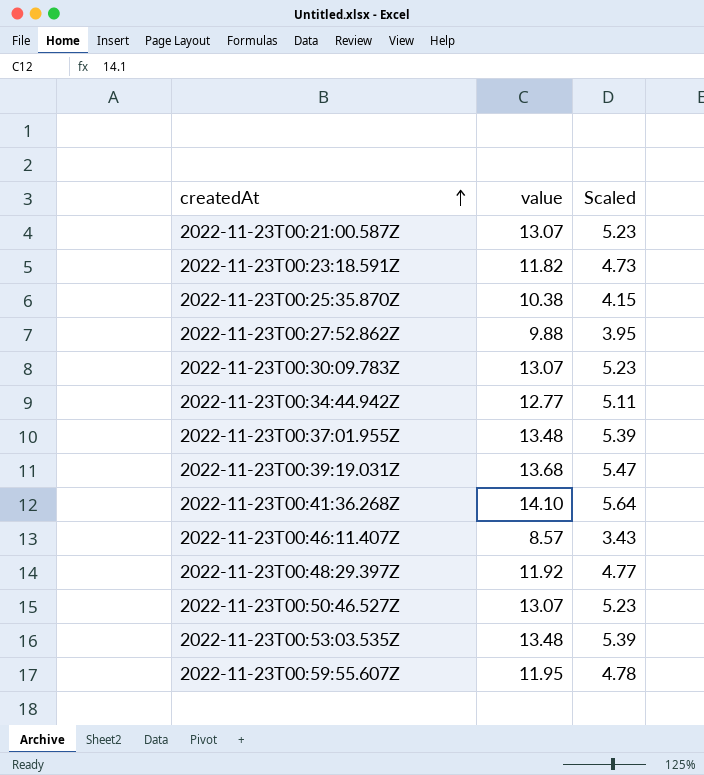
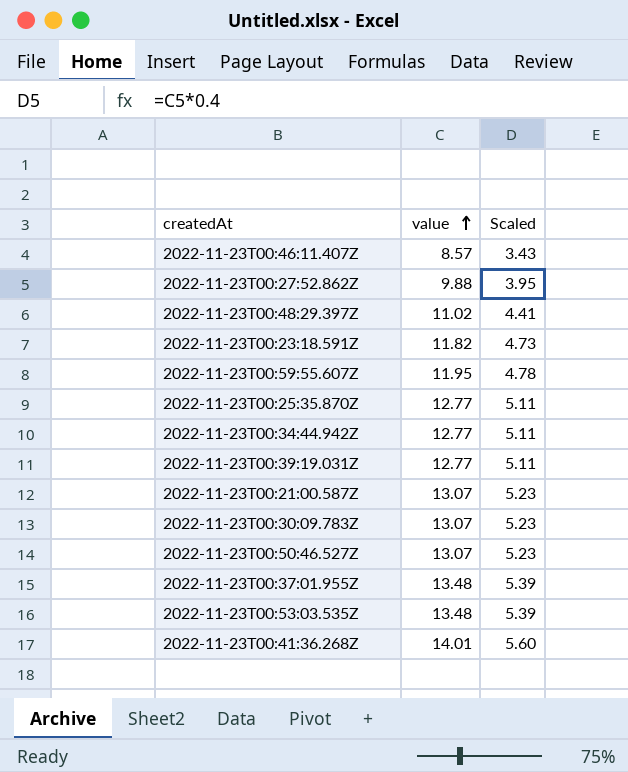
row order: createdAt ascending -> value ascending
2022-11-23T00:48:29.397Z | value: 11.92 -> 11.02
2022-11-23T00:48:29.397Z | Scaled: 4.77 -> 4.41
2022-11-23T00:25:35.870Z | value: 10.38 -> 12.77
2022-11-23T00:25:35.870Z | Scaled: 4.15 -> 5.11
2022-11-23T00:39:19.031Z | value: 13.68 -> 12.77
2022-11-23T00:39:19.031Z | Scaled: 5.47 -> 5.11
2022-11-23T00:41:36.268Z | value: 14.10 -> 14.01
2022-11-23T00:41:36.268Z | Scaled: 5.64 -> 5.60

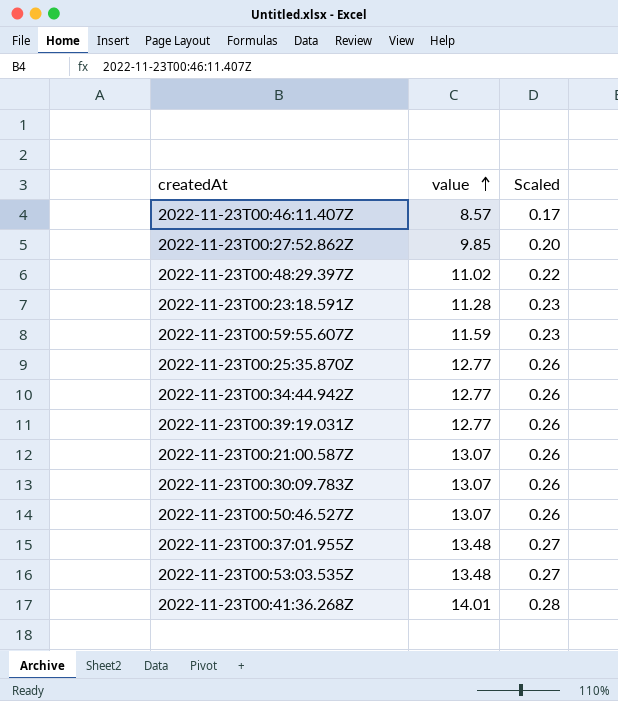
column Scaled | formula: [value] * 0.4 -> [value] * 0.02
2022-11-23T00:27:52.862Z | value: 9.88 -> 9.85
2022-11-23T00:23:18.591Z | value: 11.82 -> 11.28
2022-11-23T00:59:55.607Z | value: 11.95 -> 11.59

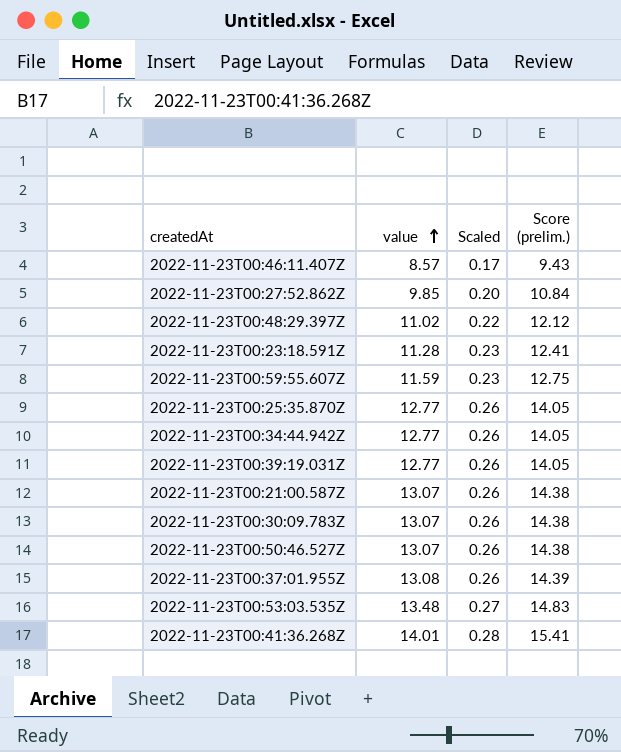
column Score (prelim.) | formula: none -> [value] * 1.1
2022-11-23T00:37:01.955Z | value: 13.48 -> 13.08
2022-11-23T00:37:01.955Z | Scaled: 0.27 -> 0.26

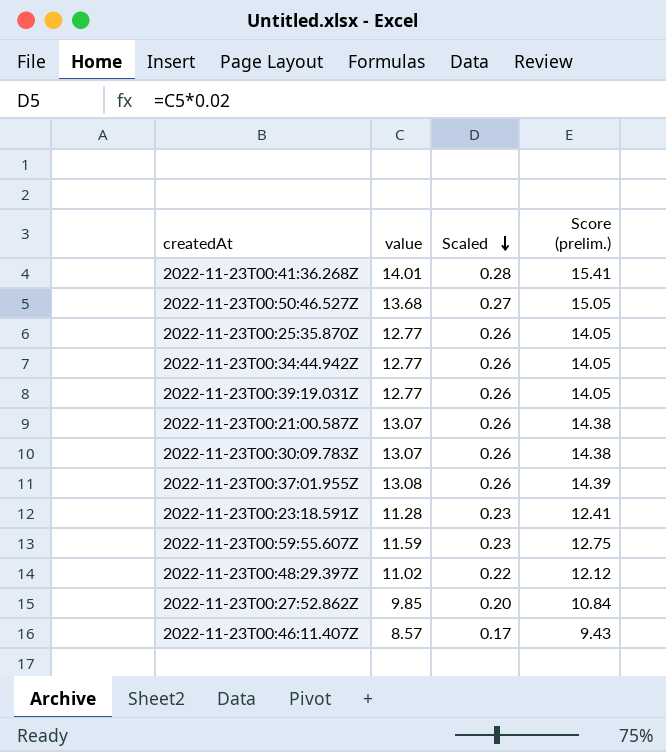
row order: value ascending -> Scaled descending
row 2022-11-23T00:53:03.535Z: 13.48 | 0.27 | 14.83 -> none
2022-11-23T00:50:46.527Z | value: 13.07 -> 13.68
2022-11-23T00:50:46.527Z | Scaled: 0.26 -> 0.27
2022-11-23T00:50:46.527Z | Score (prelim.): 14.38 -> 15.05

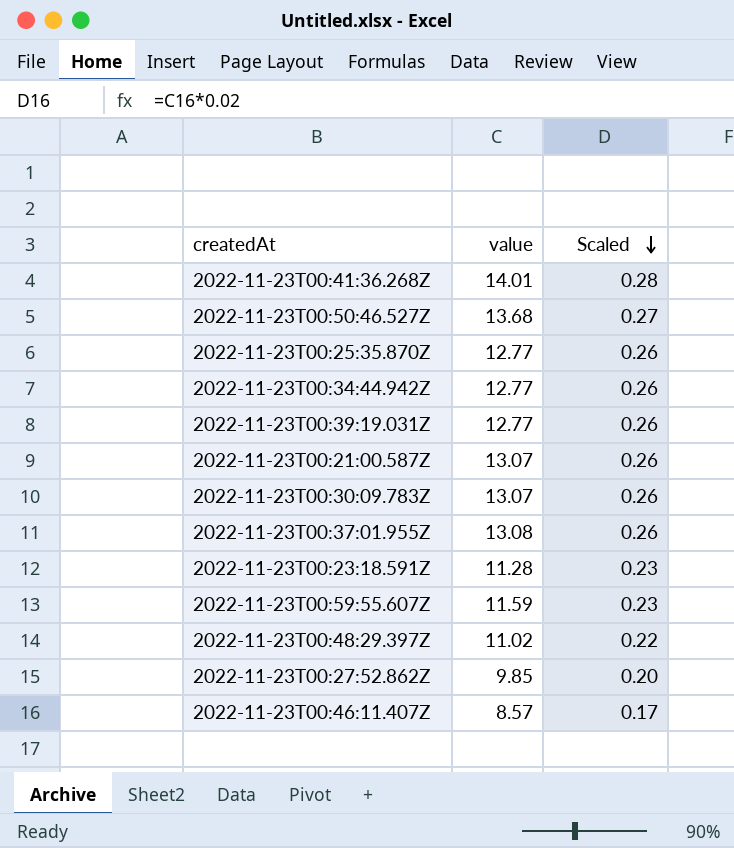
column Score (prelim.) | formula: [value] * 1.1 -> none

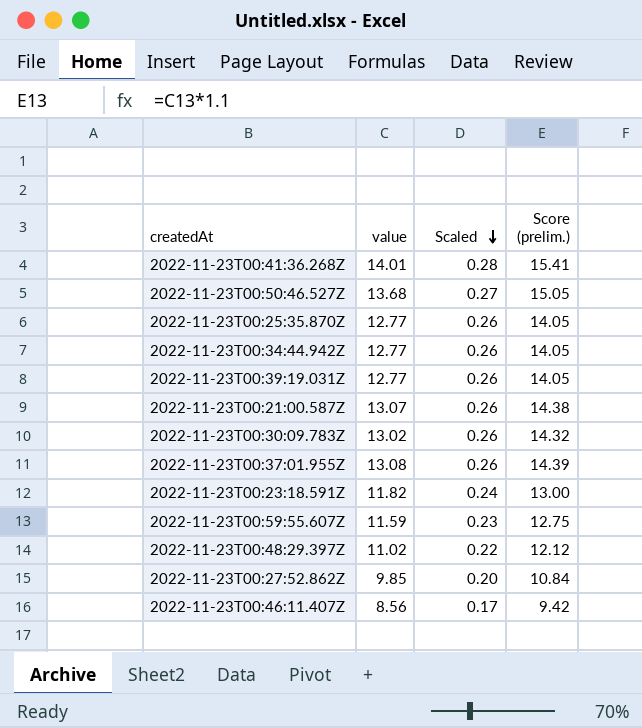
column Score (prelim.) | formula: none -> [value] * 1.1
2022-11-23T00:30:09.783Z | value: 13.07 -> 13.02
2022-11-23T00:23:18.591Z | value: 11.28 -> 11.82
2022-11-23T00:23:18.591Z | Scaled: 0.23 -> 0.24
2022-11-23T00:46:11.407Z | value: 8.57 -> 8.56

